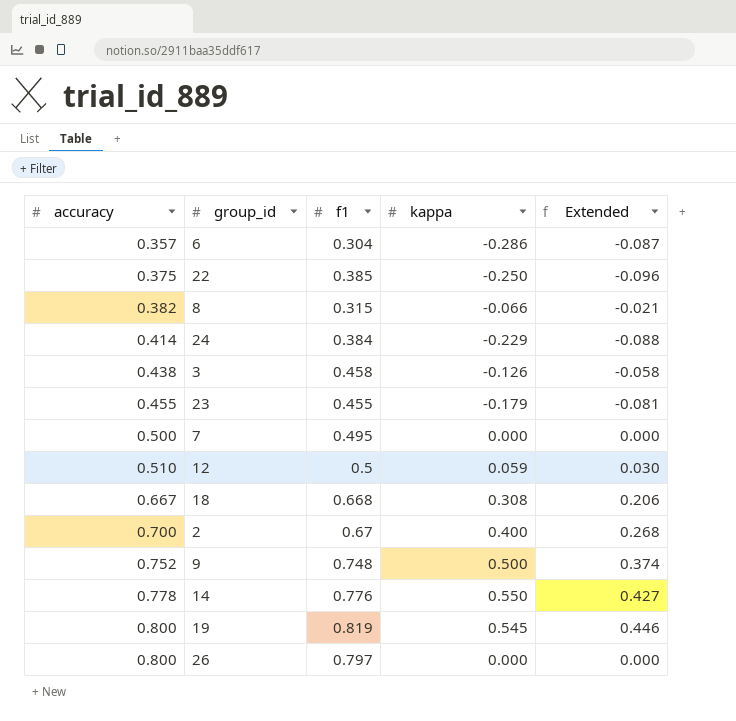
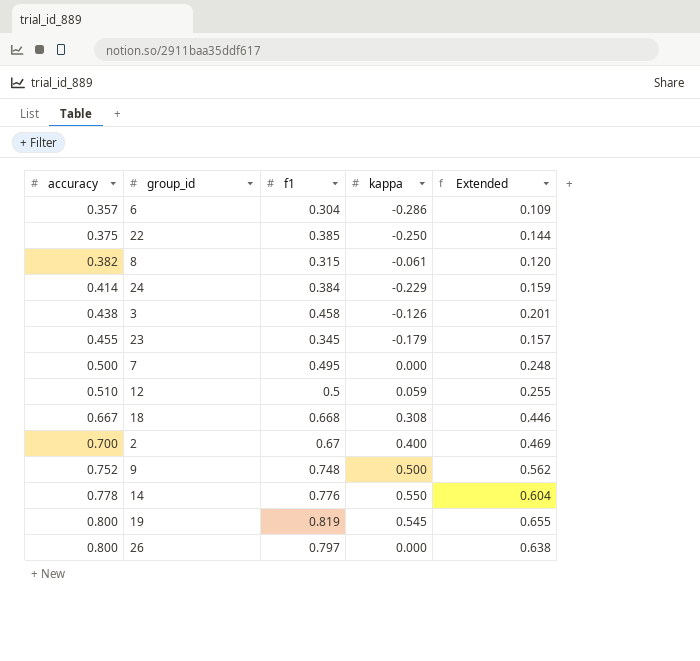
column Extended | formula: [f1] * [kappa] -> [accuracy] * [f1]
8 | kappa: -0.066 -> -0.061
23 | f1: 0.455 -> 0.345

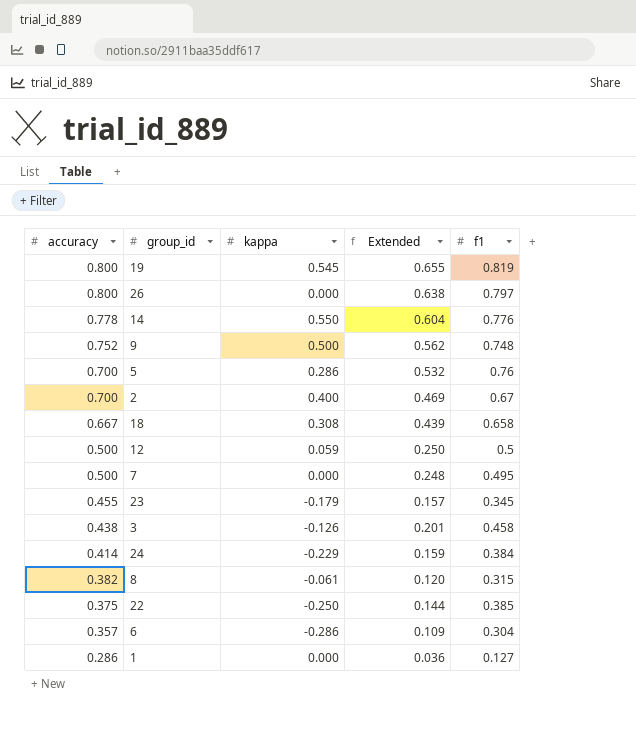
row order: accuracy ascending -> accuracy descending
column f1 | position: 3 -> 5
row 5: none -> 0.700 | 0.286 | 0.532 | 0.76
18 | Extended: 0.446 -> 0.439
18 | f1: 0.668 -> 0.658
12 | accuracy: 0.510 -> 0.500
12 | Extended: 0.255 -> 0.250
row 1: none -> 0.286 | 0.000 | 0.036 | 0.127

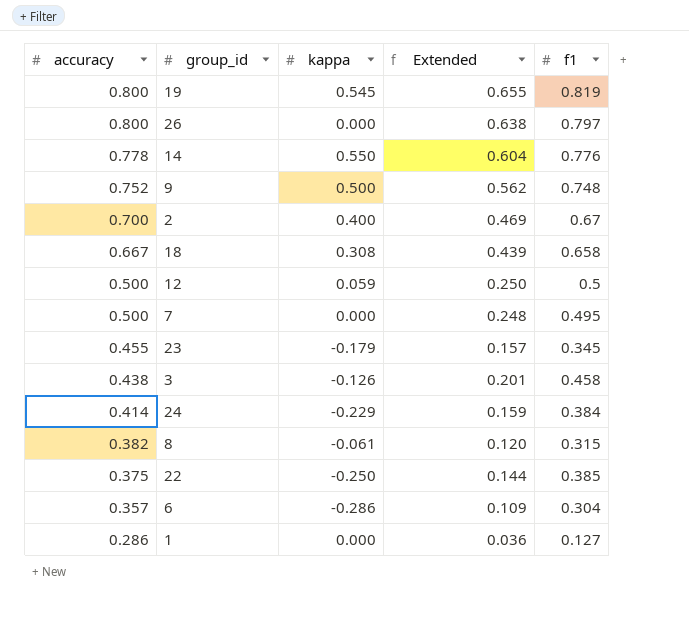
row 5: 0.700 | 0.286 | 0.532 | 0.76 -> none

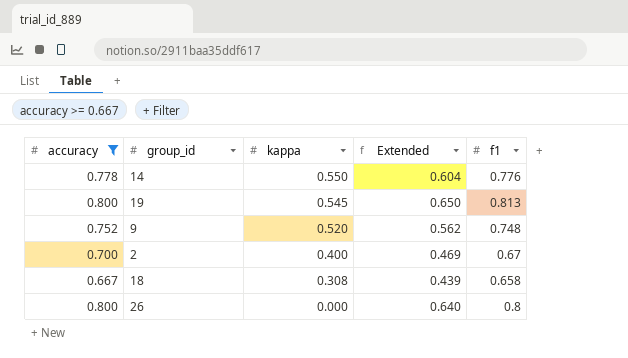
filter: none -> accuracy >= 0.667
row order: accuracy descending -> kappa descending
19 | Extended: 0.655 -> 0.650
19 | f1: 0.819 -> 0.813
9 | kappa: 0.500 -> 0.520
26 | Extended: 0.638 -> 0.640
26 | f1: 0.797 -> 0.8

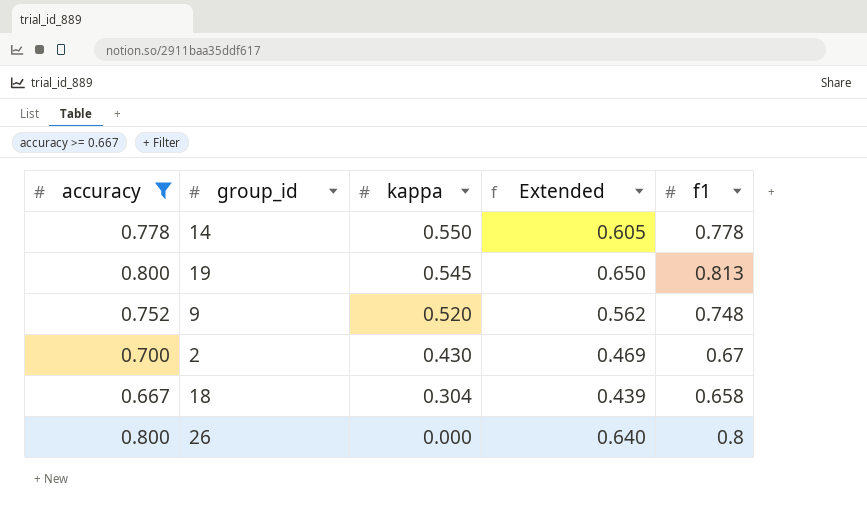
14 | Extended: 0.604 -> 0.605
14 | f1: 0.776 -> 0.778
2 | kappa: 0.400 -> 0.430
18 | kappa: 0.308 -> 0.304

